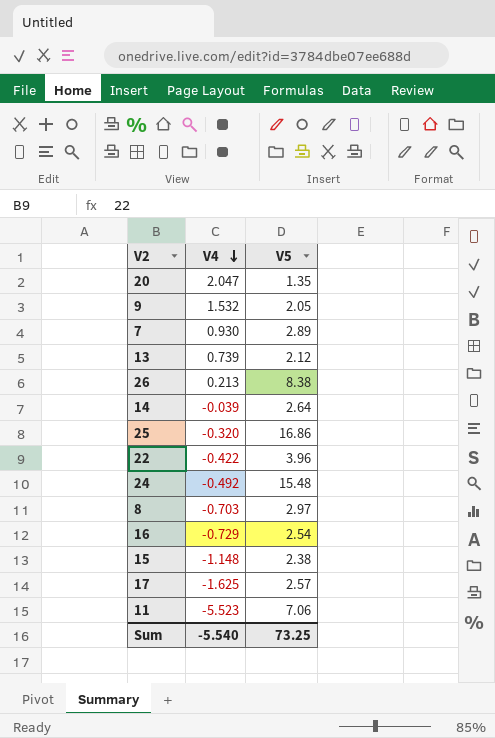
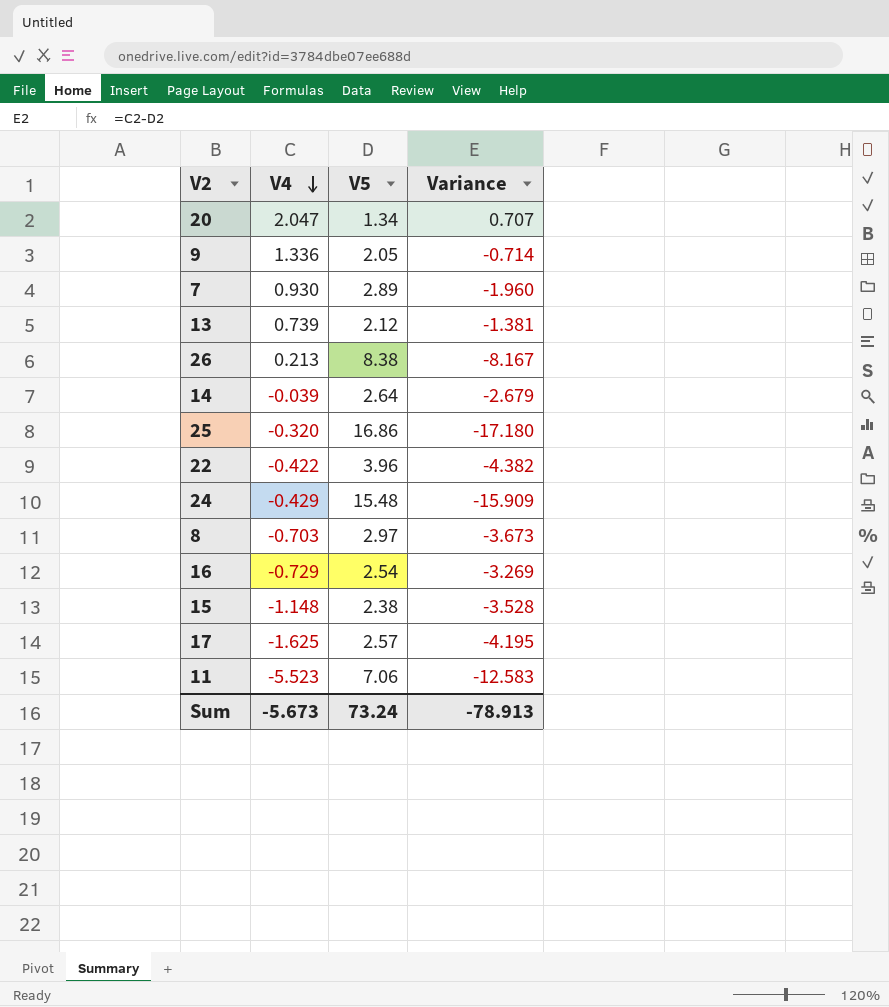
column Variance | formula: none -> [V4] - [V5]
20 | V5: 1.35 -> 1.34
9 | V4: 1.532 -> 1.336
24 | V4: -0.492 -> -0.429
Sum | V4: -5.540 -> -5.673
Sum | V5: 73.25 -> 73.24

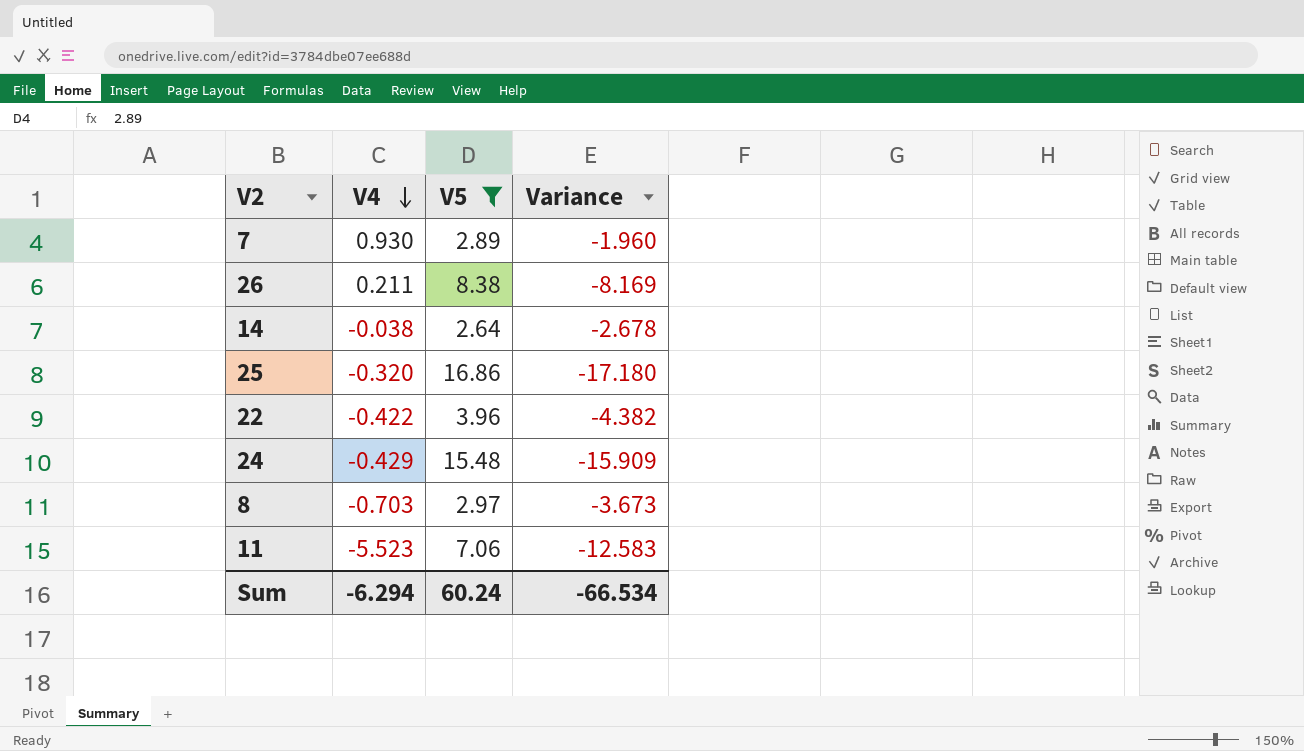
filter: none -> V5 >= 2.64
26 | V4: 0.213 -> 0.211
26 | Variance: -8.167 -> -8.169
14 | V4: -0.039 -> -0.038
14 | Variance: -2.679 -> -2.678
Sum | V4: -5.673 -> -6.294
Sum | V5: 73.24 -> 60.24
Sum | Variance: -78.913 -> -66.534

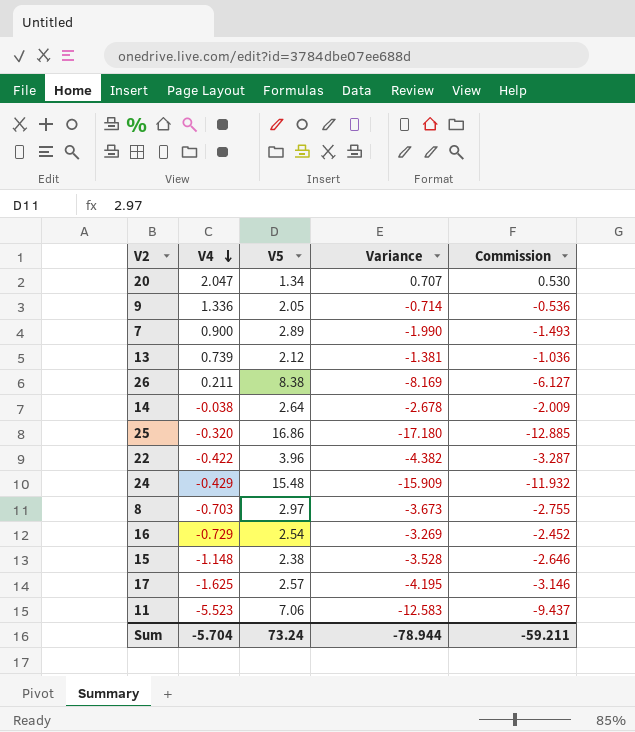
filter: V5 >= 2.64 -> none
column Commission | formula: none -> [Variance] * 0.75
7 | V4: 0.930 -> 0.900
7 | Variance: -1.960 -> -1.990
Sum | V4: -6.294 -> -5.704
Sum | V5: 60.24 -> 73.24
Sum | Variance: -66.534 -> -78.944

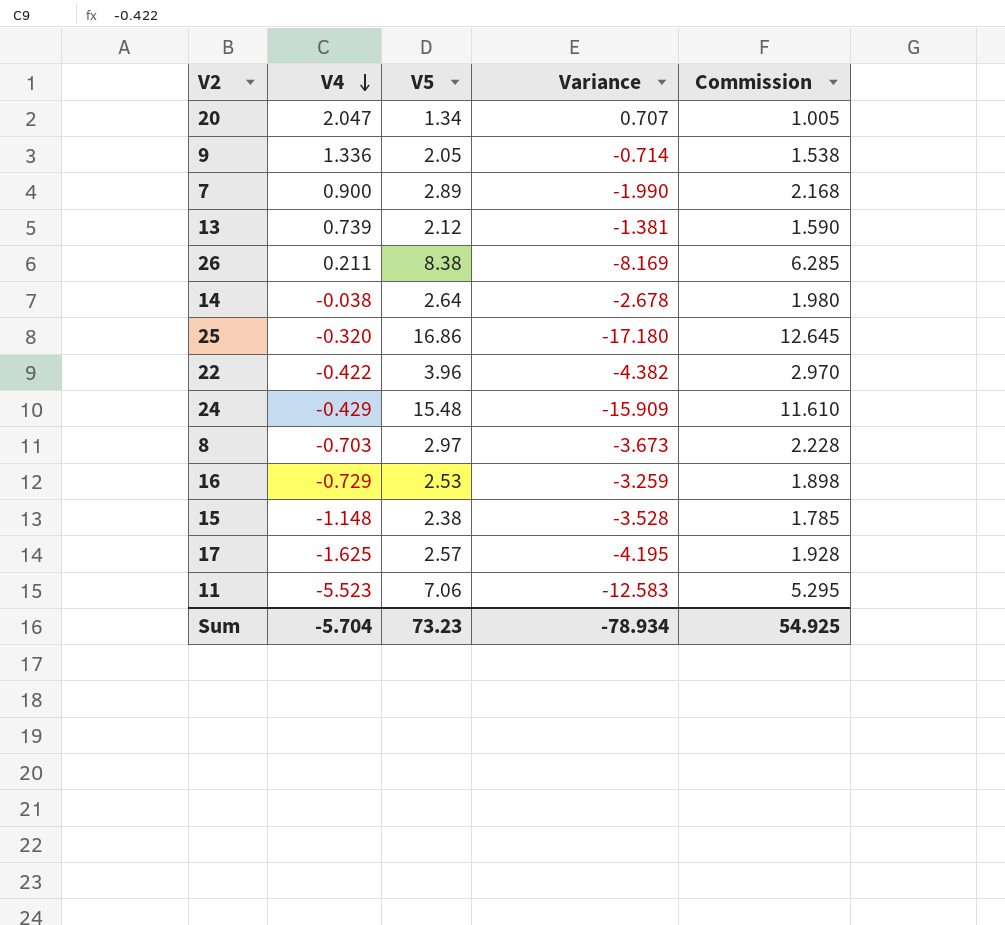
column Commission | formula: [Variance] * 0.75 -> [V5] * 0.75
16 | V5: 2.54 -> 2.53
16 | Variance: -3.269 -> -3.259
Sum | V5: 73.24 -> 73.23
Sum | Variance: -78.944 -> -78.934
Sum | Commission: -59.211 -> 54.925

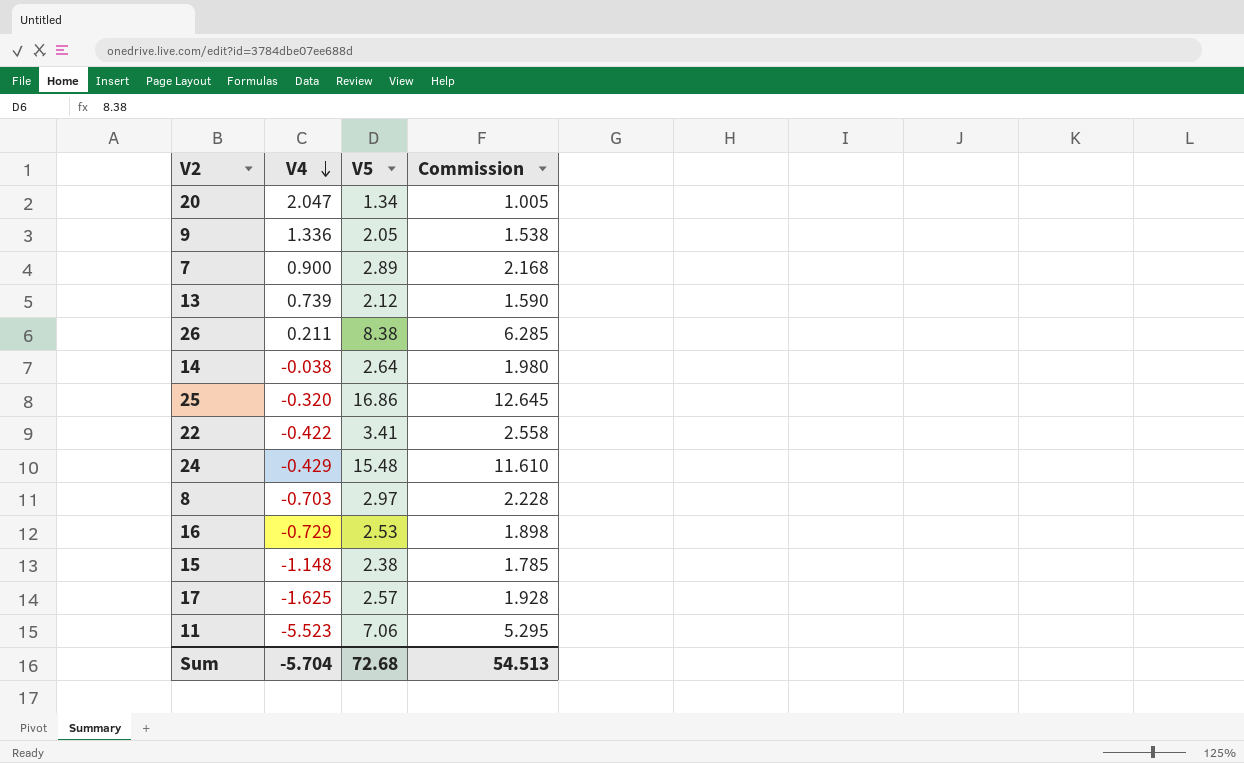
column Variance | formula: [V4] - [V5] -> none
22 | V5: 3.96 -> 3.41
22 | Commission: 2.970 -> 2.558
Sum | V5: 73.23 -> 72.68
Sum | Commission: 54.925 -> 54.513

